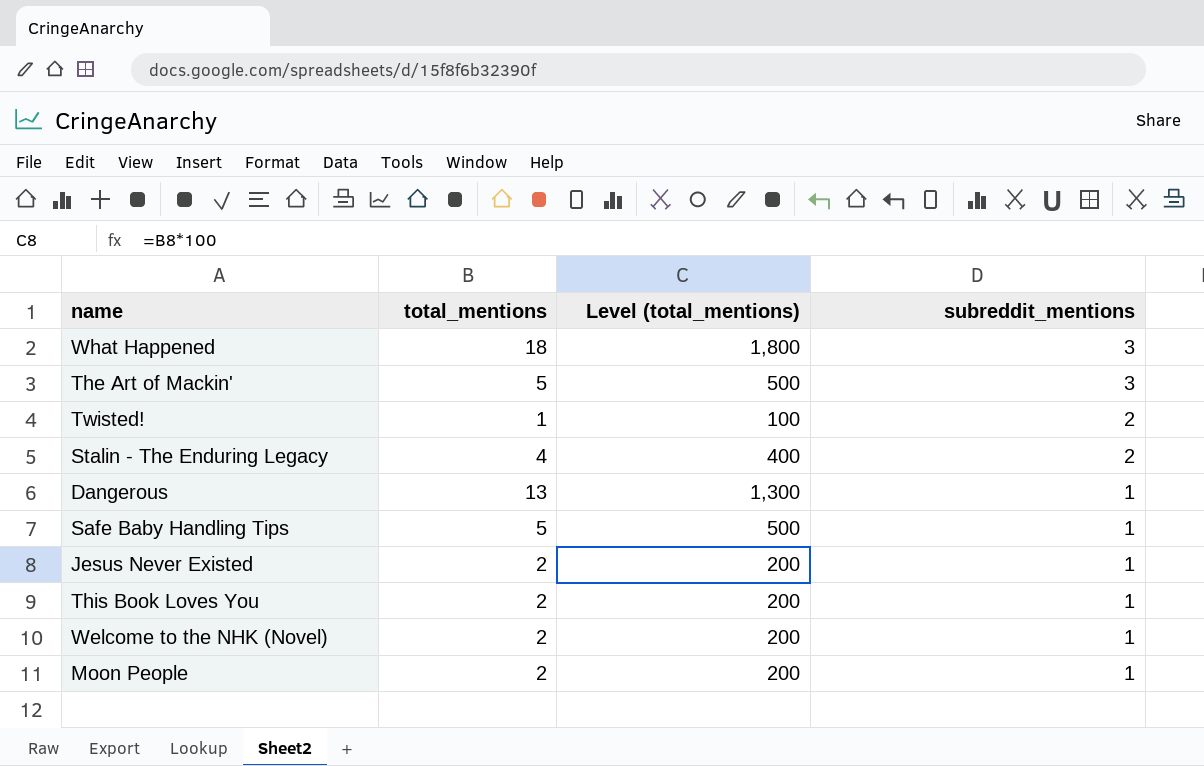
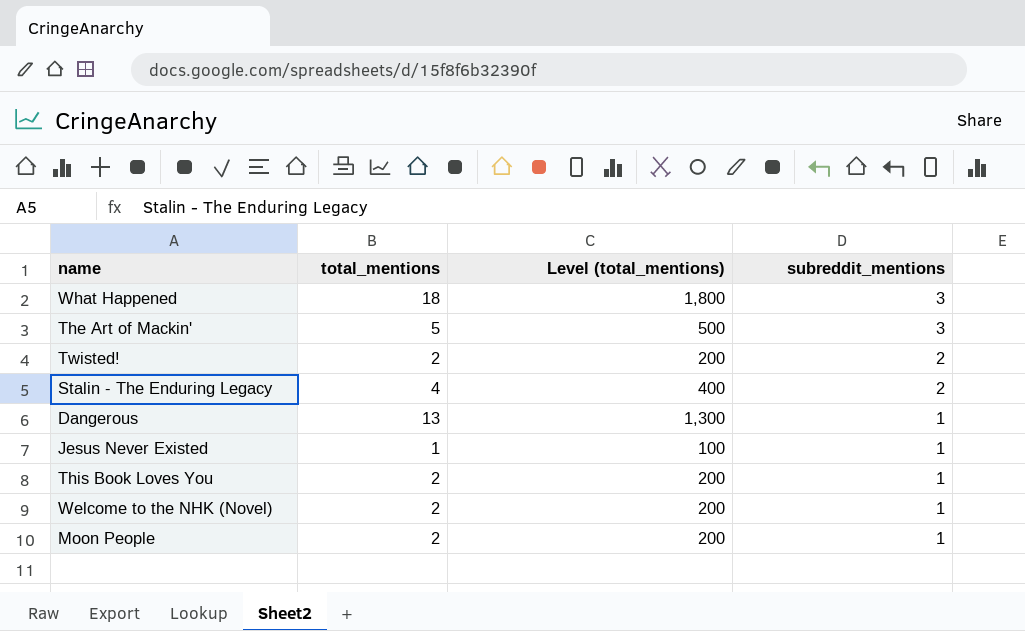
row Safe Baby Handling Tips: 5 | 500 | 1 -> none
Twisted! | total_mentions: 1 -> 2
Twisted! | Level (total_mentions): 100 -> 200
Jesus Never Existed | total_mentions: 2 -> 1
Jesus Never Existed | Level (total_mentions): 200 -> 100

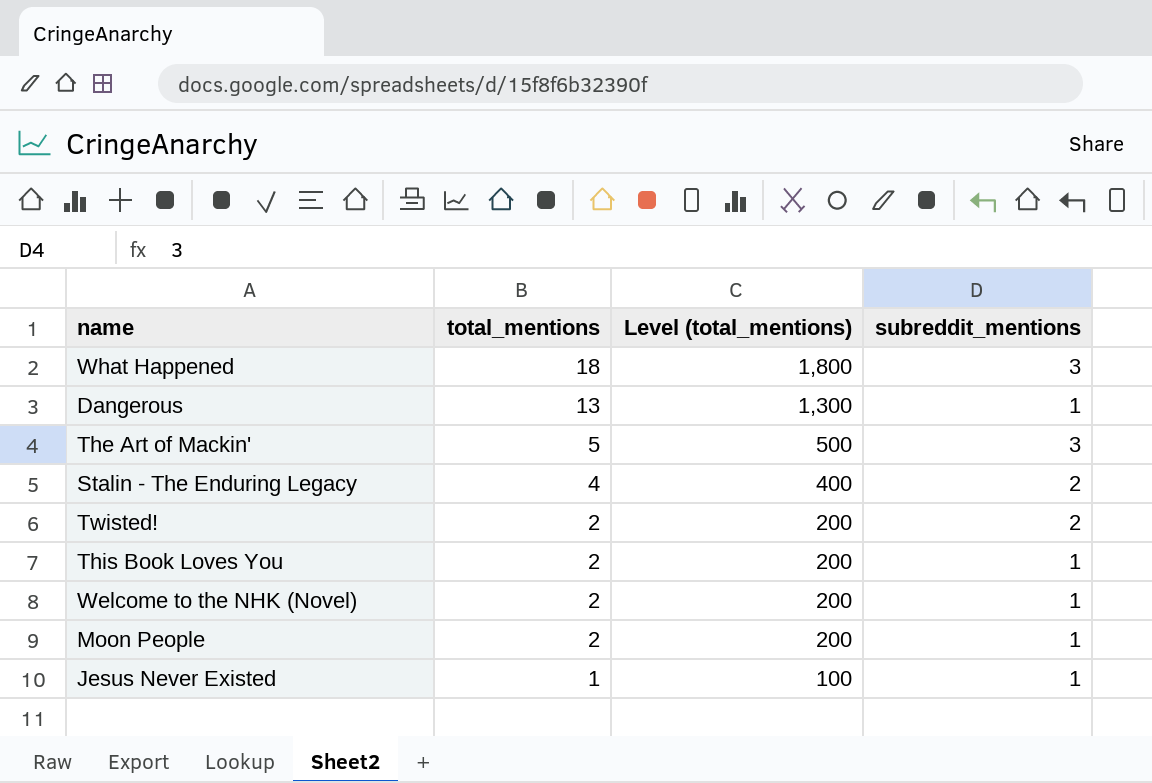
row order: subreddit_mentions descending -> total_mentions descending

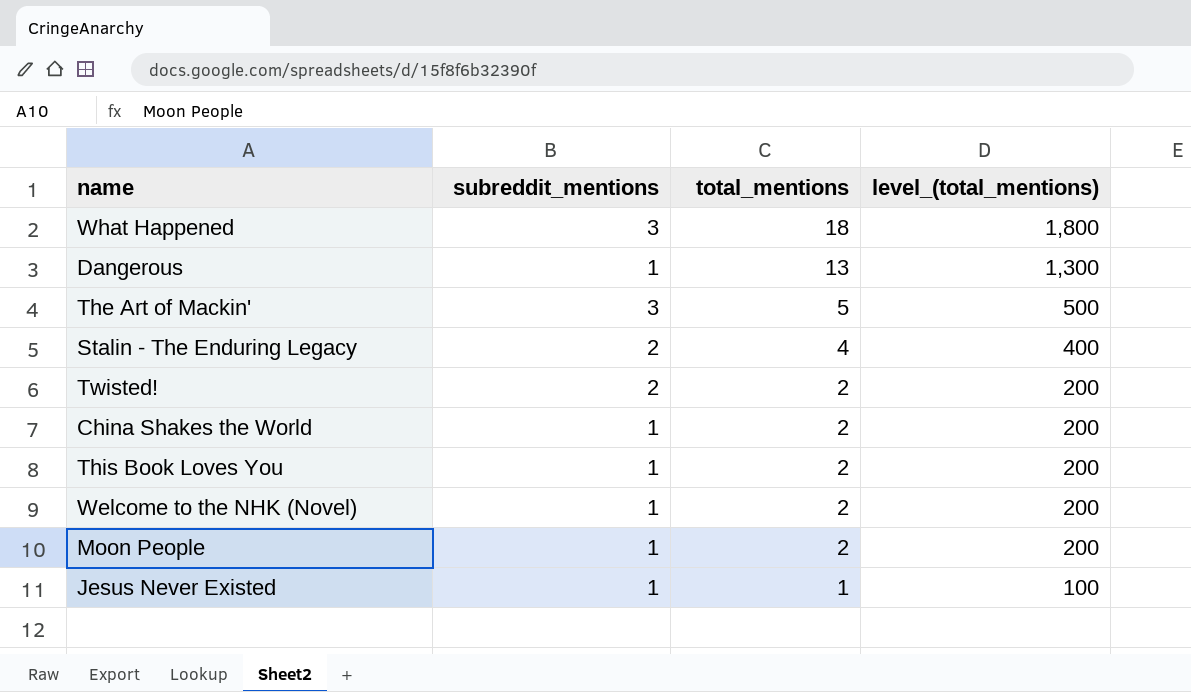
column subreddit_mentions | position: 4 -> 2
column name: Level (total_mentions) -> level_(total_mentions)
row China Shakes the World: none -> 1 | 2 | 200

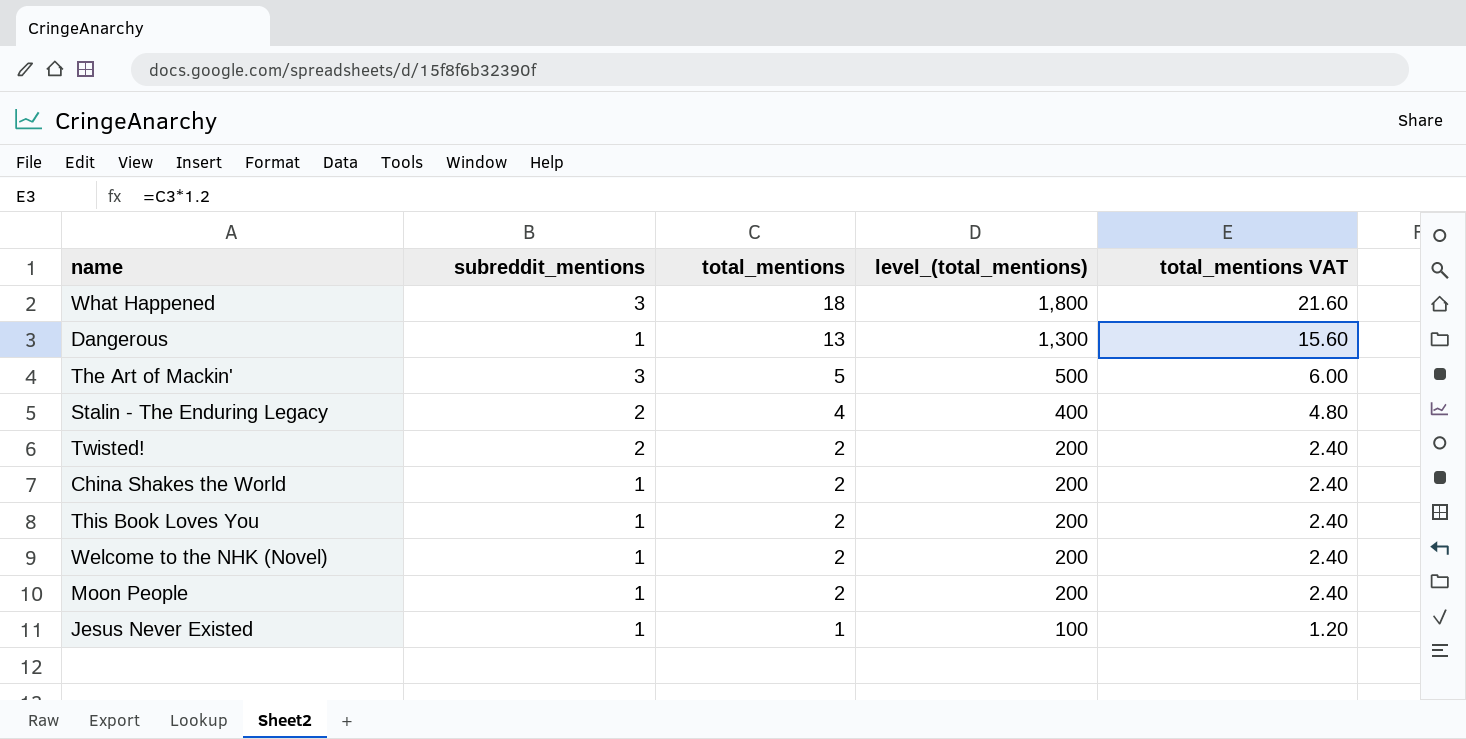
column total_mentions VAT | formula: none -> [total_mentions] * 1.2

